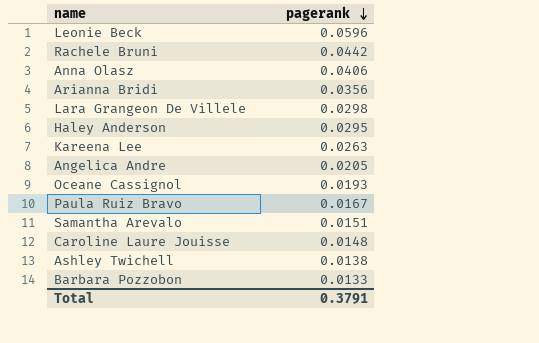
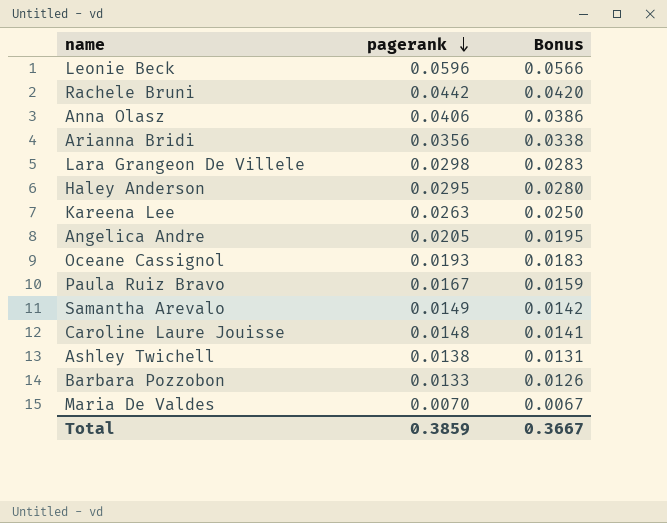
column Bonus | formula: none -> [pagerank] * 0.95
Samantha Arevalo | pagerank: 0.0151 -> 0.0149
row Maria De Valdes: none -> 0.0070 | 0.0067
Total | pagerank: 0.3791 -> 0.3859

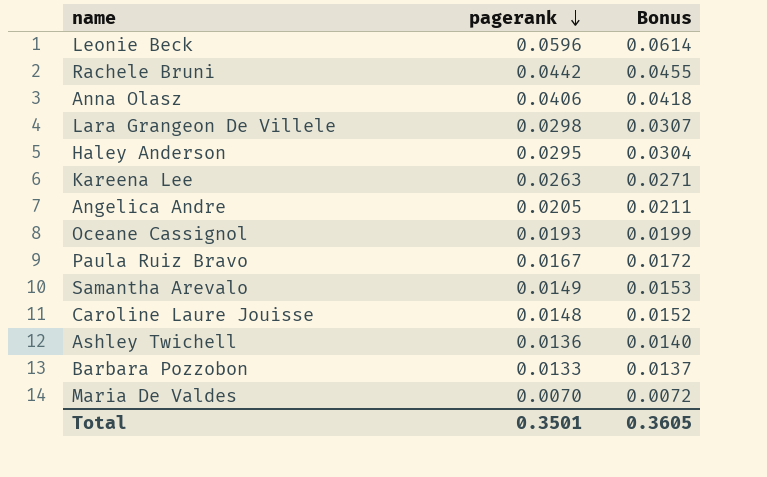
column Bonus | formula: [pagerank] * 0.95 -> [pagerank] * 1.03
row Arianna Bridi: 0.0356 | 0.0338 -> none
Ashley Twichell | pagerank: 0.0138 -> 0.0136
Total | pagerank: 0.3859 -> 0.3501
Total | Bonus: 0.3667 -> 0.3605

